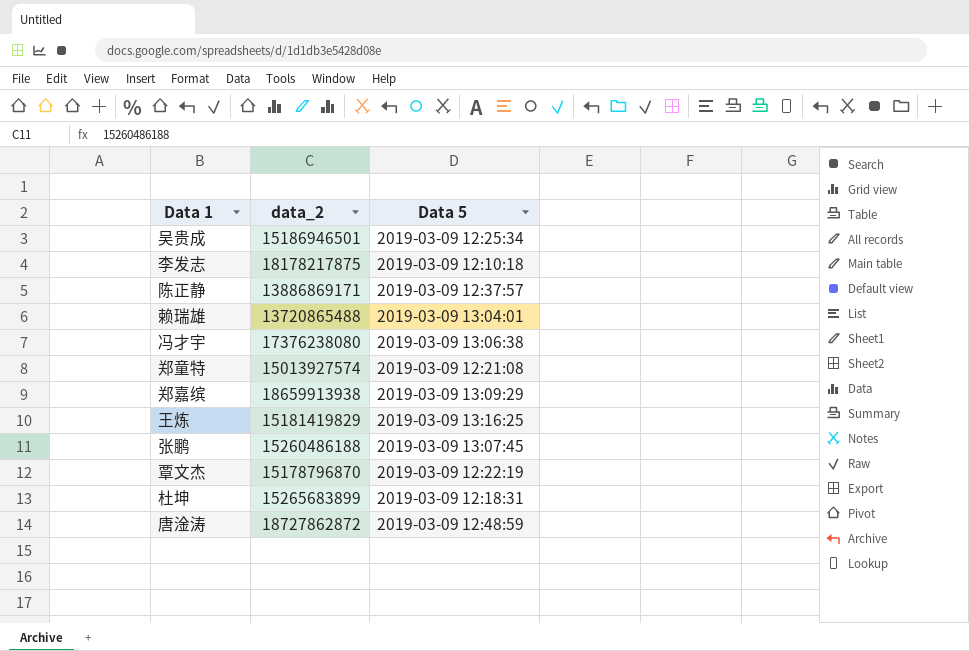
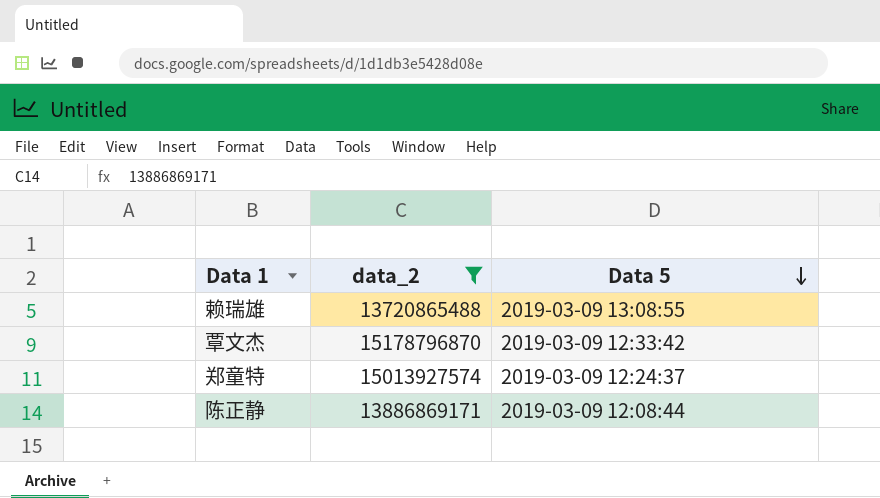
filter: none -> data_2 <= 15178796870
row order: none -> Data 5 descending
赖瑞雄 | Data 5: 2019-03-09 13:04:01 -> 2019-03-09 13:08:55
覃文杰 | Data 5: 2019-03-09 12:22:19 -> 2019-03-09 12:33:42
郑童特 | Data 5: 2019-03-09 12:21:08 -> 2019-03-09 12:24:37
陈正静 | Data 5: 2019-03-09 12:37:57 -> 2019-03-09 12:08:44

